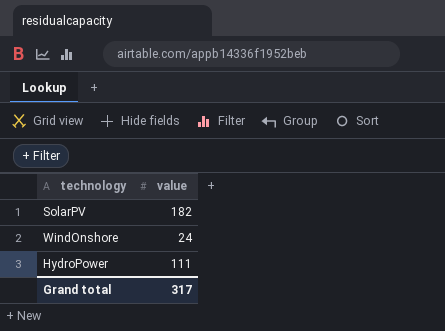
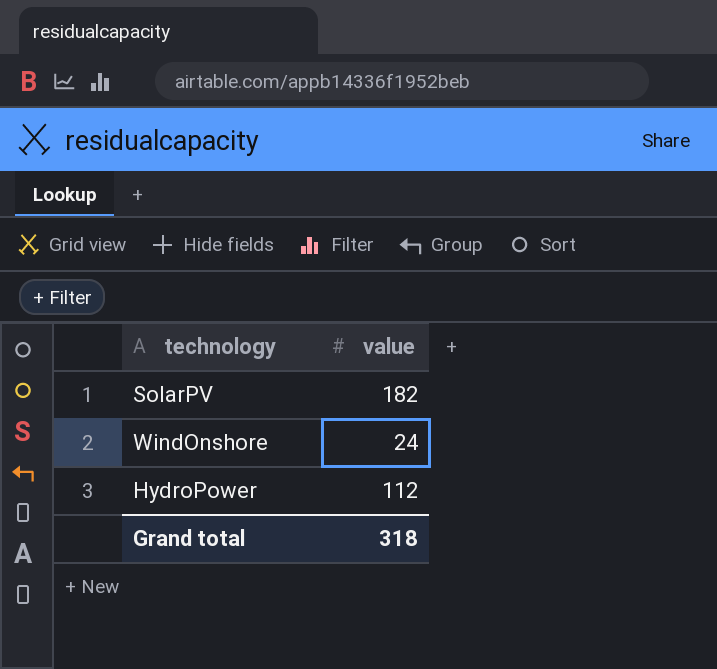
HydroPower | value: 111 -> 112
Grand total | value: 317 -> 318

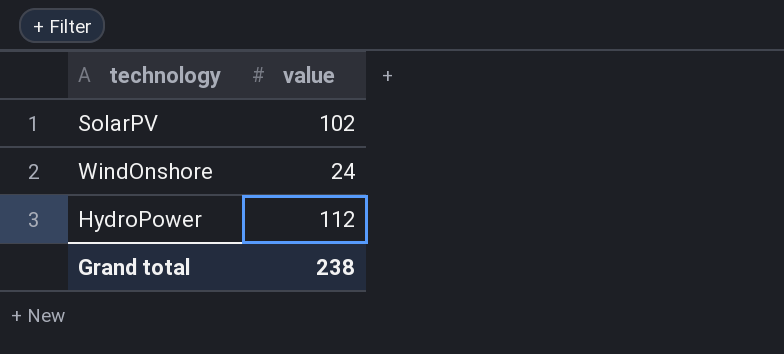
SolarPV | value: 182 -> 102
Grand total | value: 318 -> 238

